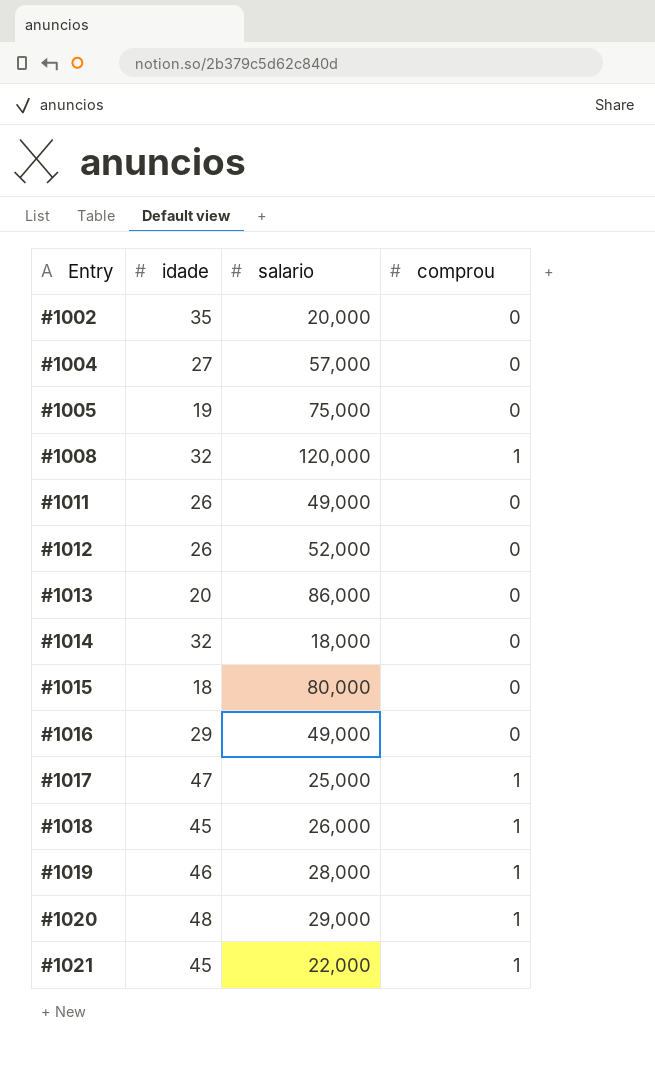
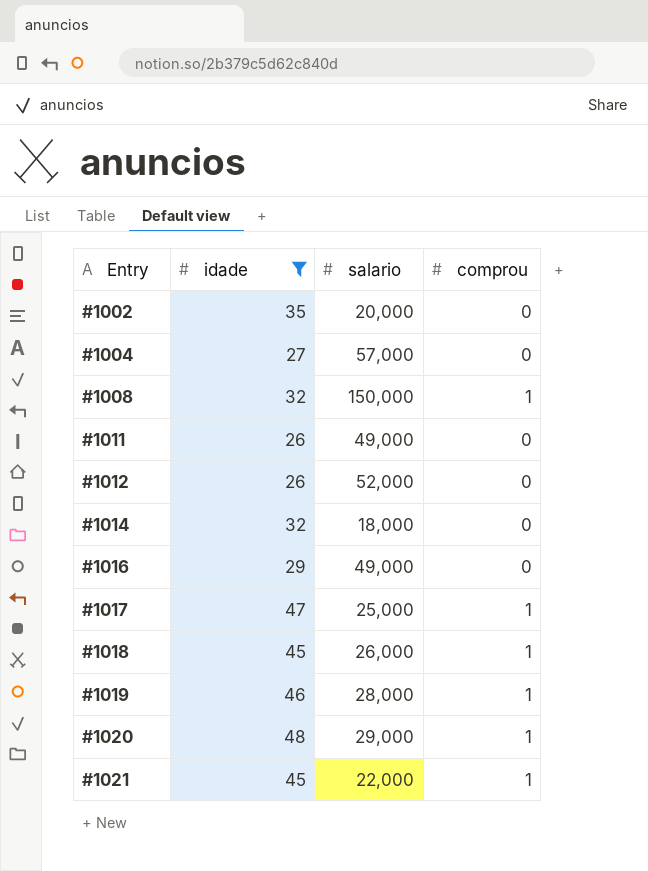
filter: none -> idade >= 26
#1008 | salario: 120,000 -> 150,000

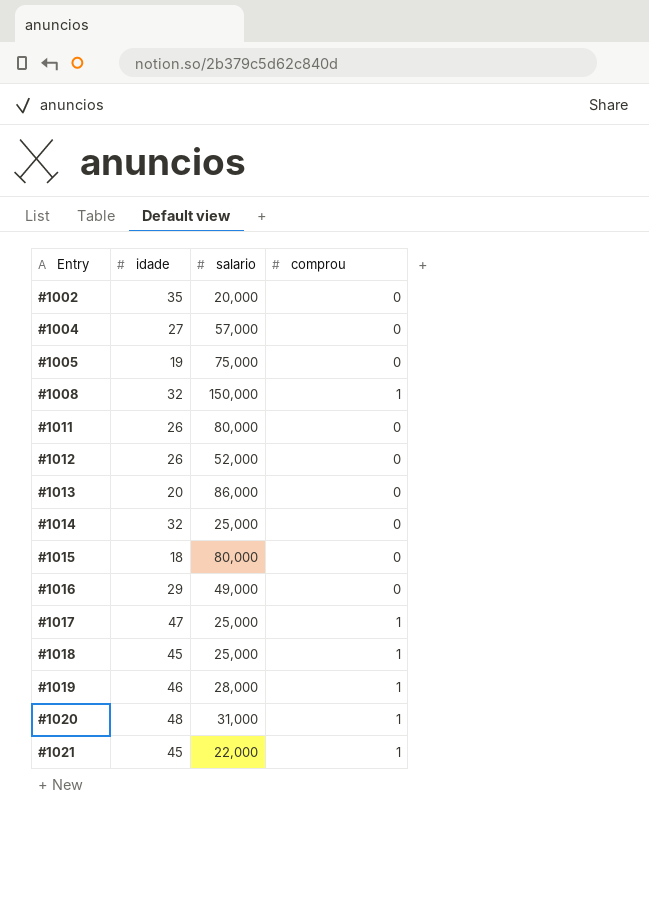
filter: idade >= 26 -> none
#1011 | salario: 49,000 -> 80,000
#1014 | salario: 18,000 -> 25,000
#1018 | salario: 26,000 -> 25,000
#1020 | salario: 29,000 -> 31,000

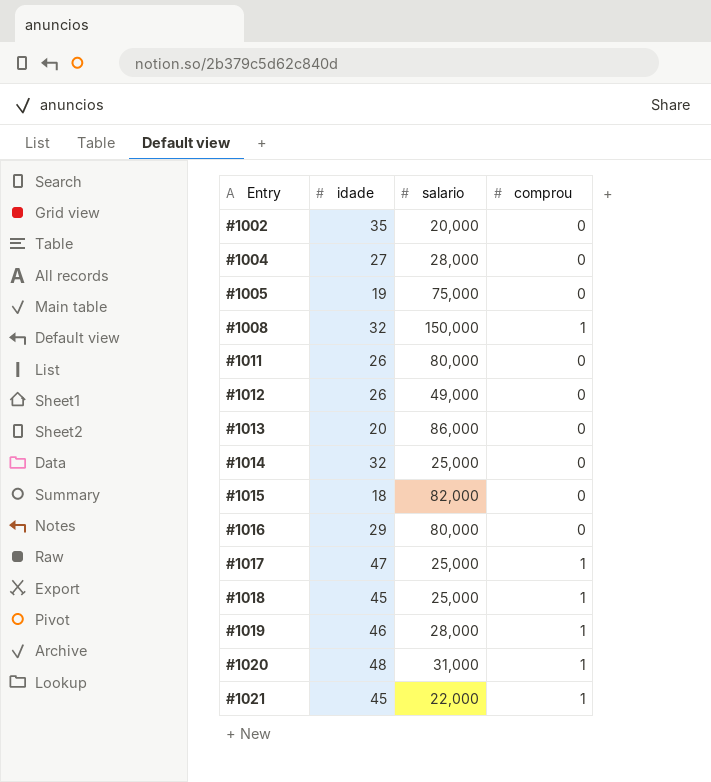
#1004 | salario: 57,000 -> 28,000
#1012 | salario: 52,000 -> 49,000
#1015 | salario: 80,000 -> 82,000
#1016 | salario: 49,000 -> 80,000

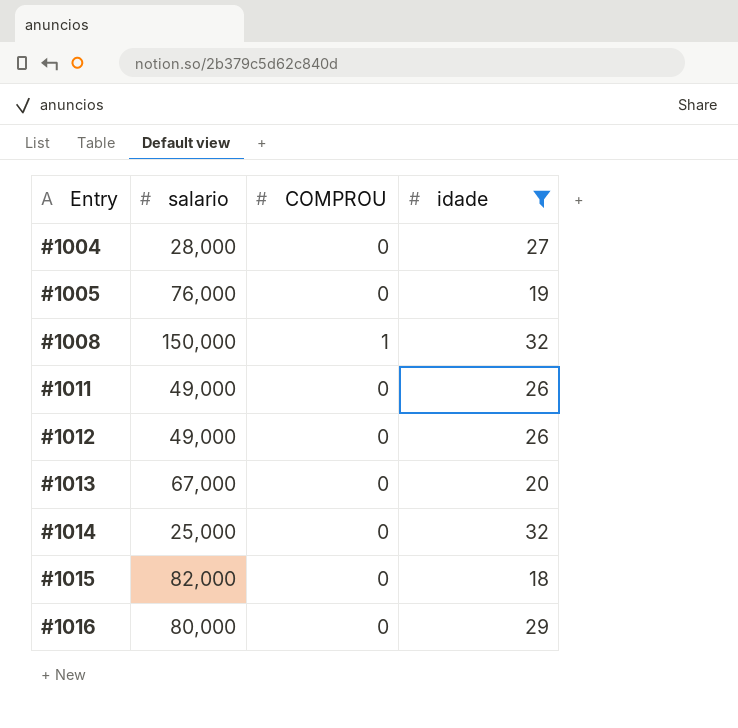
filter: none -> idade <= 32
column name: comprou -> COMPROU
column idade | position: 2 -> 4
#1005 | salario: 75,000 -> 76,000
#1011 | salario: 80,000 -> 49,000
#1013 | salario: 86,000 -> 67,000

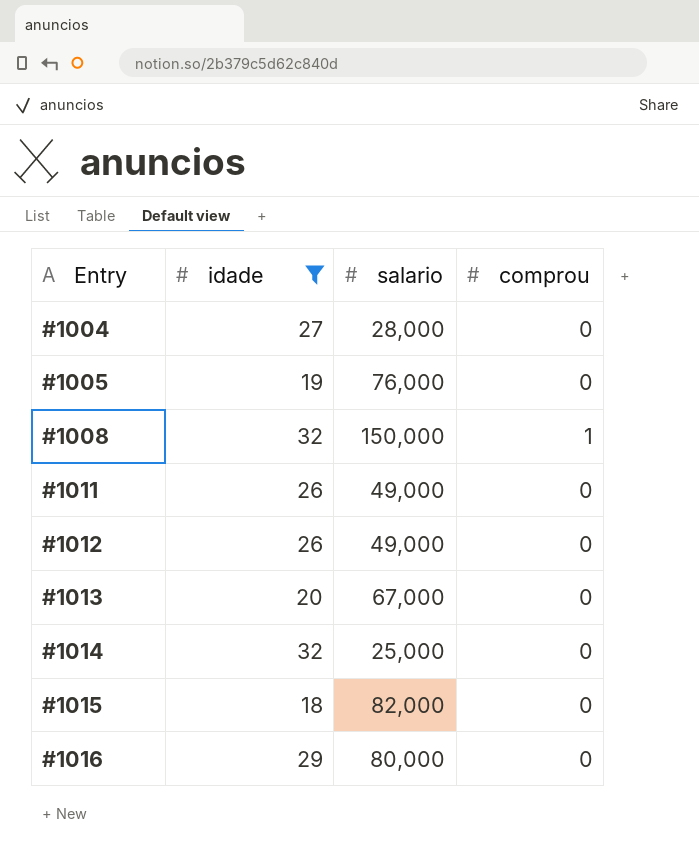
column idade | position: 4 -> 2
column name: COMPROU -> comprou

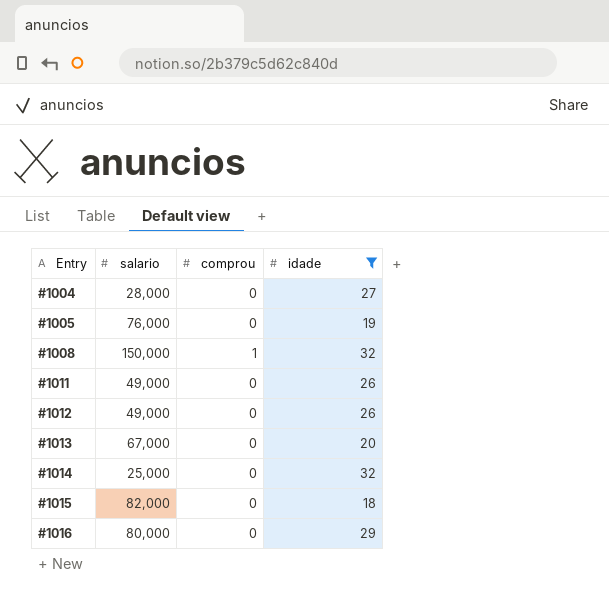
column idade | position: 2 -> 4

